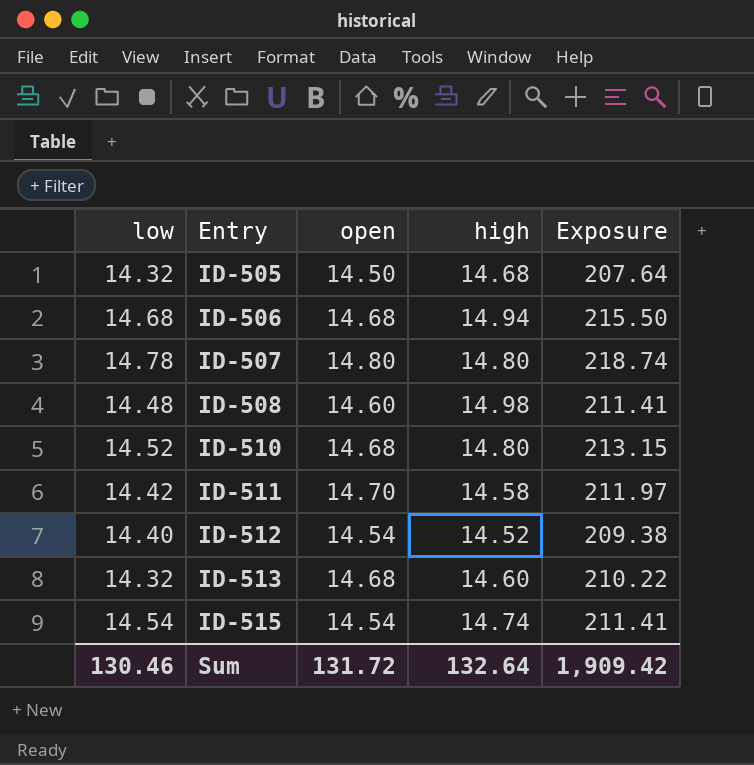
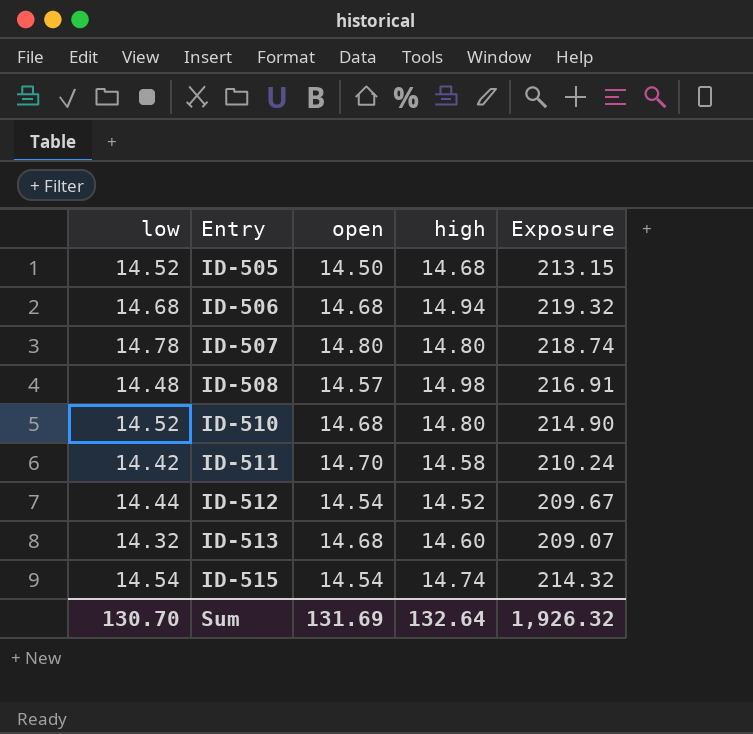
column Exposure | formula: [low] * [open] -> [low] * [high]
ID-505 | low: 14.32 -> 14.52
ID-508 | open: 14.60 -> 14.57
ID-512 | low: 14.40 -> 14.44
Sum | low: 130.46 -> 130.70
Sum | open: 131.72 -> 131.69
Sum | Exposure: 1,909.42 -> 1,926.32

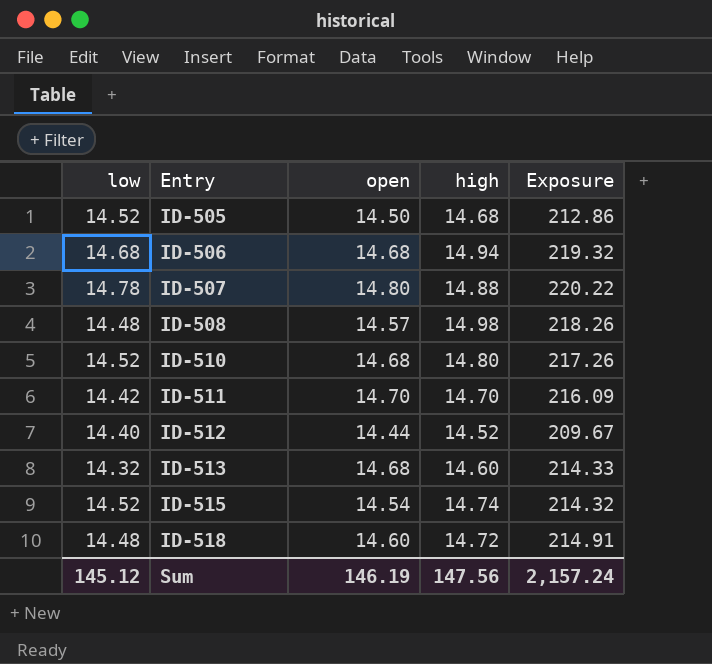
column Exposure | formula: [low] * [high] -> [open] * [high]
ID-507 | high: 14.80 -> 14.88
ID-511 | high: 14.58 -> 14.70
ID-512 | low: 14.44 -> 14.40
ID-512 | open: 14.54 -> 14.44
ID-515 | low: 14.54 -> 14.52
row ID-518: none -> 14.48 | 14.60 | 14.72 | 214.91
Sum | low: 130.70 -> 145.12
Sum | open: 131.69 -> 146.19
Sum | high: 132.64 -> 147.56
Sum | Exposure: 1,926.32 -> 2,157.24

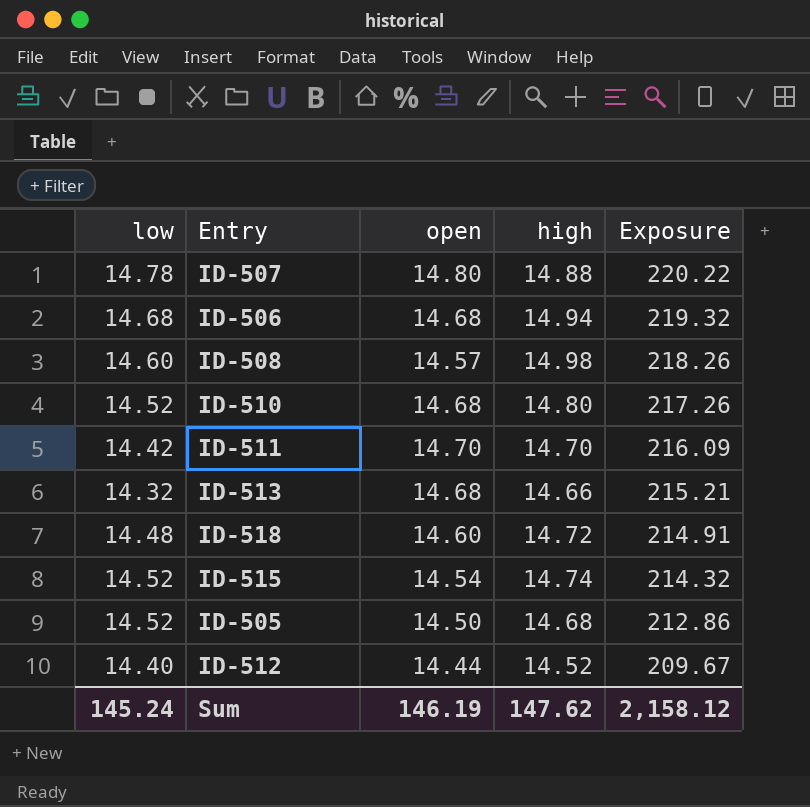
row order: Entry ascending -> Exposure descending
ID-508 | low: 14.48 -> 14.60
ID-513 | high: 14.60 -> 14.66
ID-513 | Exposure: 214.33 -> 215.21
Sum | low: 145.12 -> 145.24
Sum | high: 147.56 -> 147.62
Sum | Exposure: 2,157.24 -> 2,158.12

